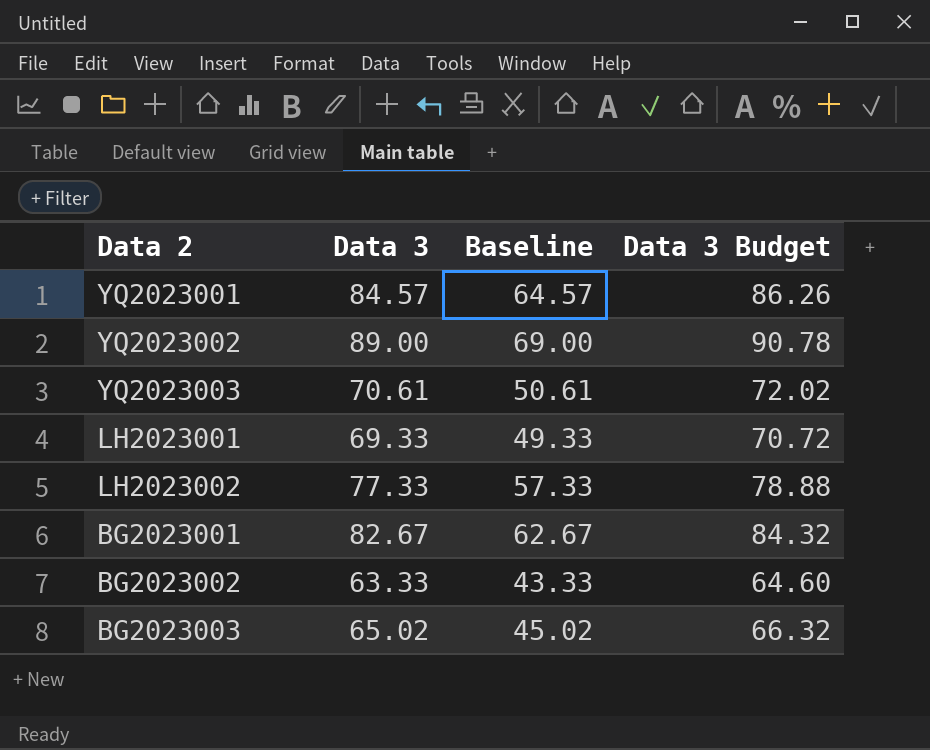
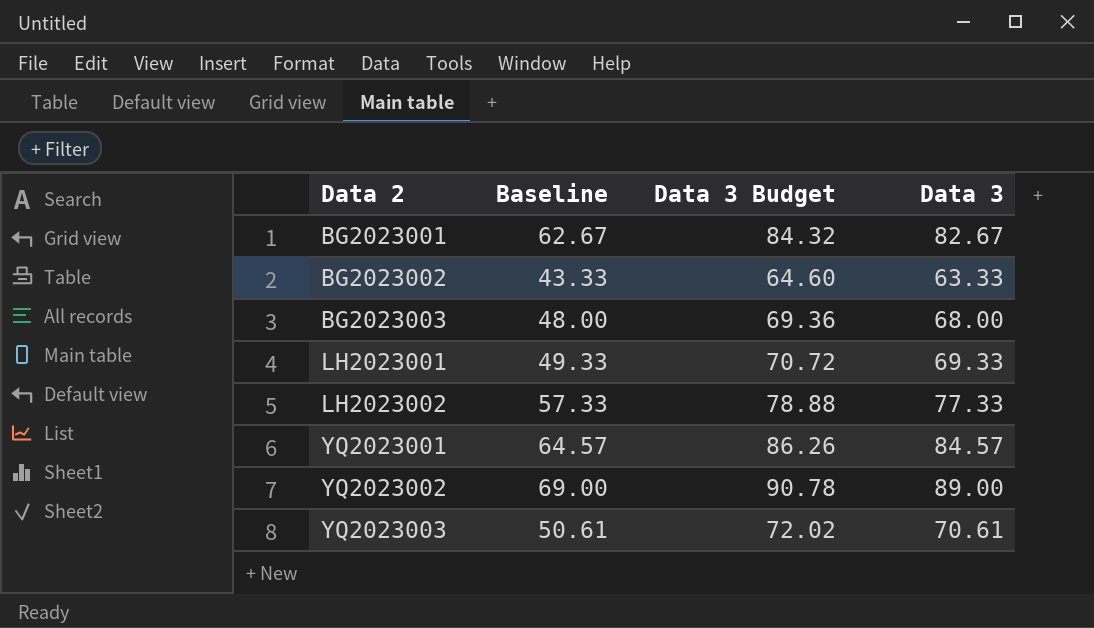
row order: none -> Data 2 ascending
column Data 3 | position: 2 -> 4
BG2023003 | Baseline: 45.02 -> 48.00
BG2023003 | Data 3 Budget: 66.32 -> 69.36
BG2023003 | Data 3: 65.02 -> 68.00

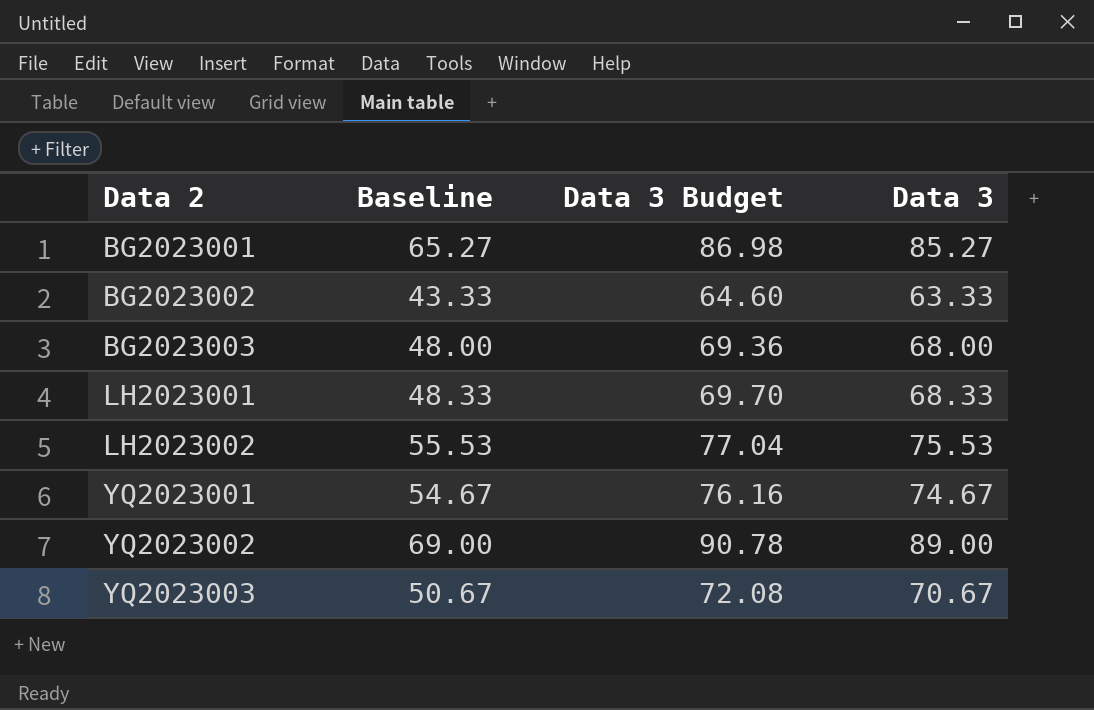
BG2023001 | Baseline: 62.67 -> 65.27
BG2023001 | Data 3 Budget: 84.32 -> 86.98
BG2023001 | Data 3: 82.67 -> 85.27
LH2023001 | Baseline: 49.33 -> 48.33
LH2023001 | Data 3 Budget: 70.72 -> 69.70
LH2023001 | Data 3: 69.33 -> 68.33
LH2023002 | Baseline: 57.33 -> 55.53
LH2023002 | Data 3 Budget: 78.88 -> 77.04
LH2023002 | Data 3: 77.33 -> 75.53
YQ2023001 | Baseline: 64.57 -> 54.67
YQ2023001 | Data 3 Budget: 86.26 -> 76.16
YQ2023001 | Data 3: 84.57 -> 74.67
YQ2023003 | Baseline: 50.61 -> 50.67
YQ2023003 | Data 3 Budget: 72.02 -> 72.08
YQ2023003 | Data 3: 70.61 -> 70.67

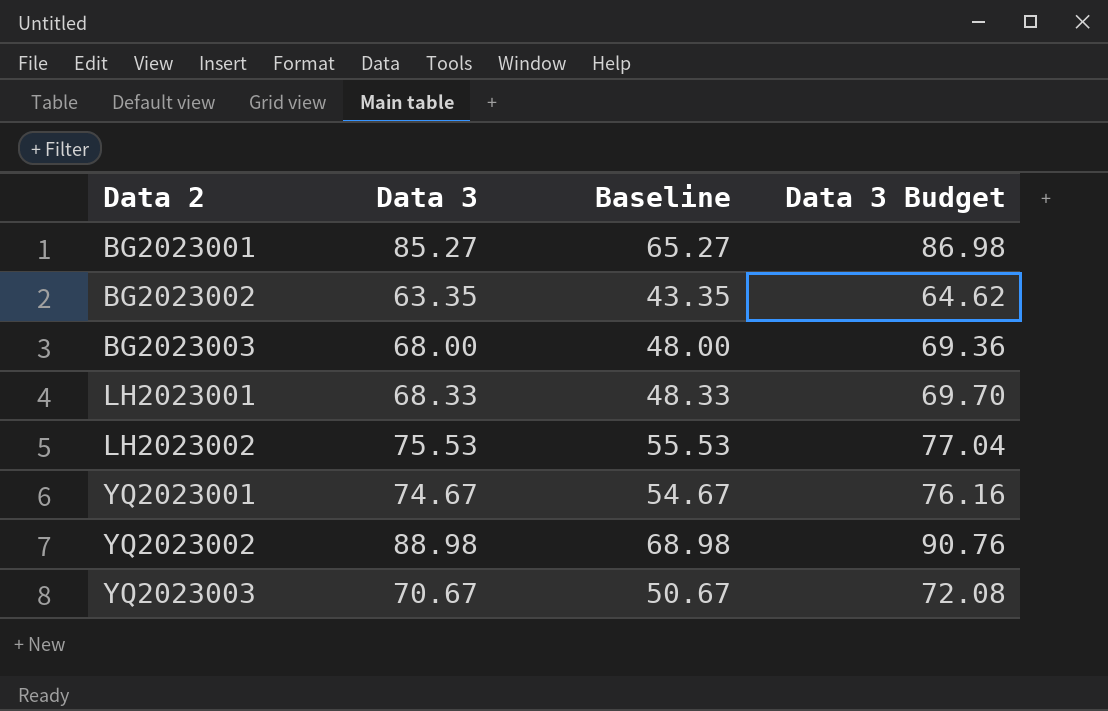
column Data 3 | position: 4 -> 2
BG2023002 | Data 3: 63.33 -> 63.35
BG2023002 | Baseline: 43.33 -> 43.35
BG2023002 | Data 3 Budget: 64.60 -> 64.62
YQ2023002 | Data 3: 89.00 -> 88.98
YQ2023002 | Baseline: 69.00 -> 68.98
YQ2023002 | Data 3 Budget: 90.78 -> 90.76

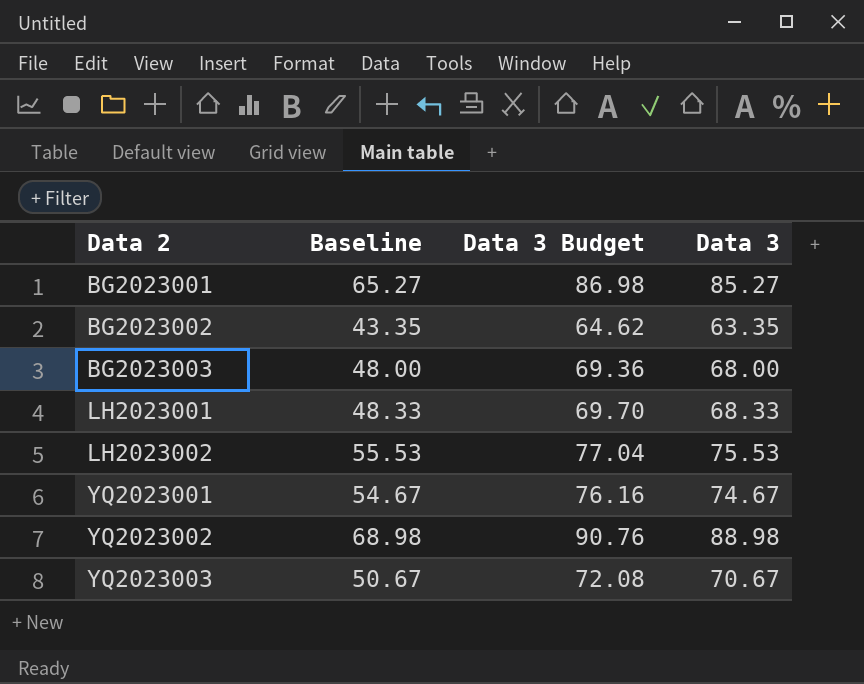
column Data 3 | position: 2 -> 4

